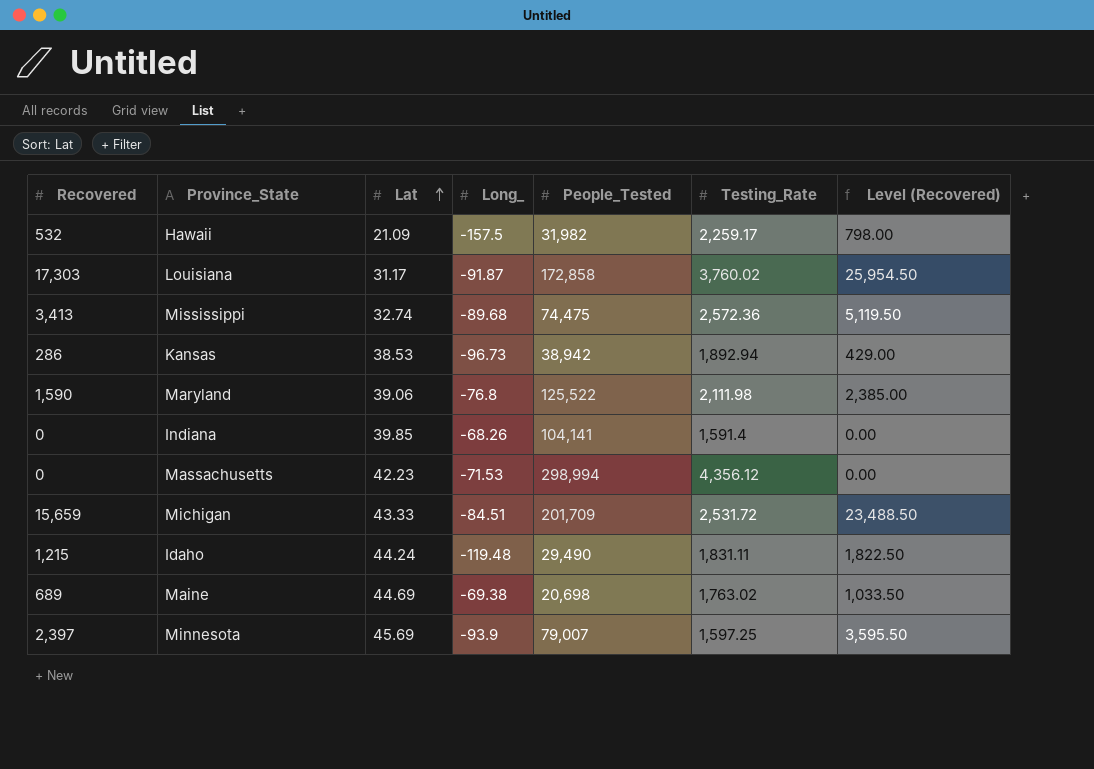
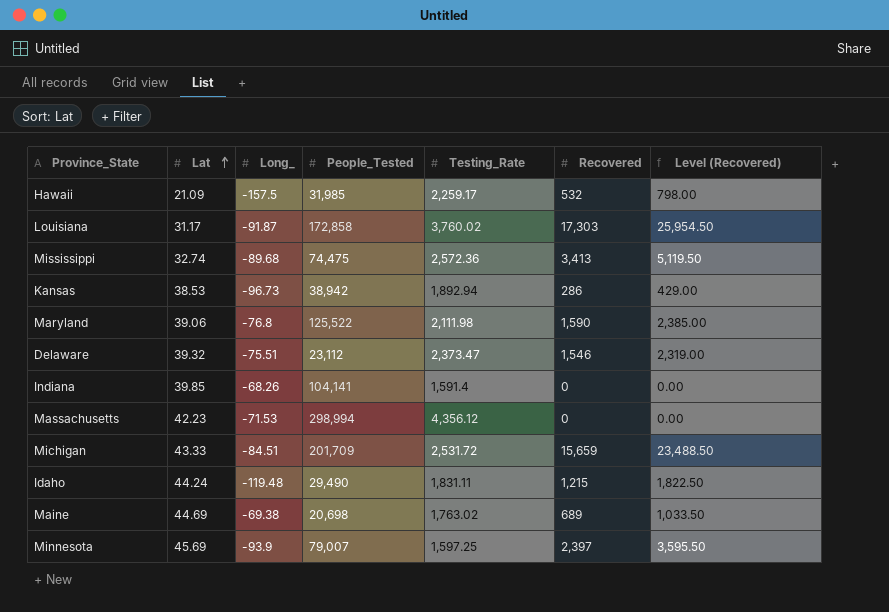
column Recovered | position: 1 -> 6
Hawaii | People_Tested: 31,982 -> 31,985
row Delaware: none -> 39.32 | -75.51 | 23,112 | 2,373.47 | 1,546 | 2,319.00

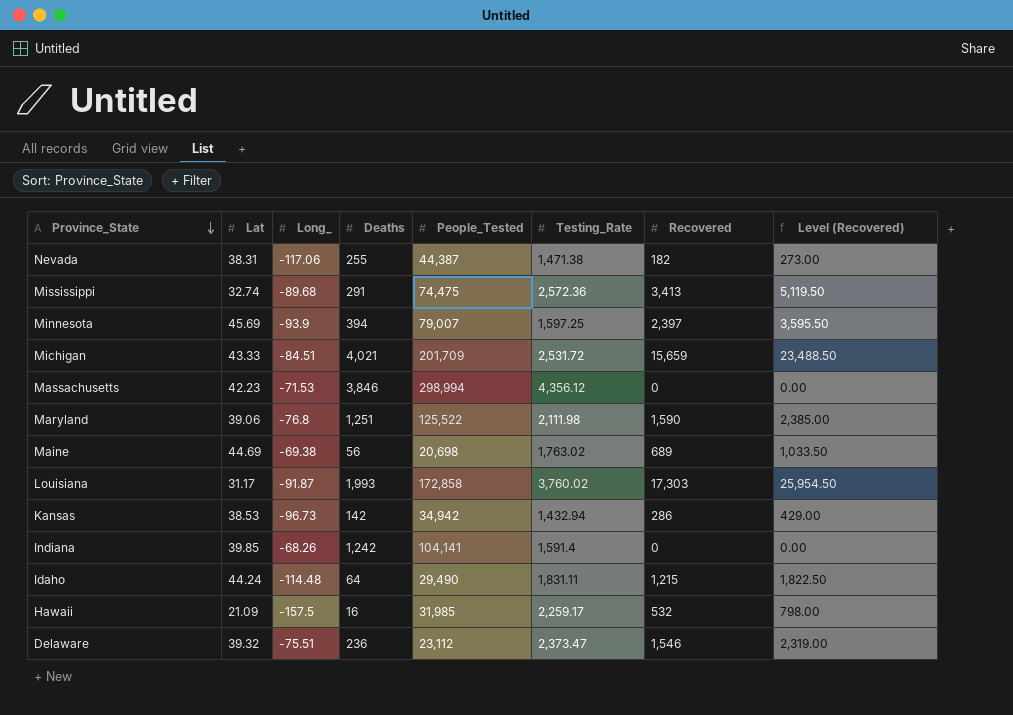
row order: Lat ascending -> Province_State descending
column Deaths | position: none -> 4
row Nevada: none -> 38.31 | -117.06 | 255 | 44,387 | 1,471.38 | 182 | 273.00
Kansas | People_Tested: 38,942 -> 34,942
Kansas | Testing_Rate: 1,892.94 -> 1,432.94
Idaho | Long_: -119.48 -> -114.48

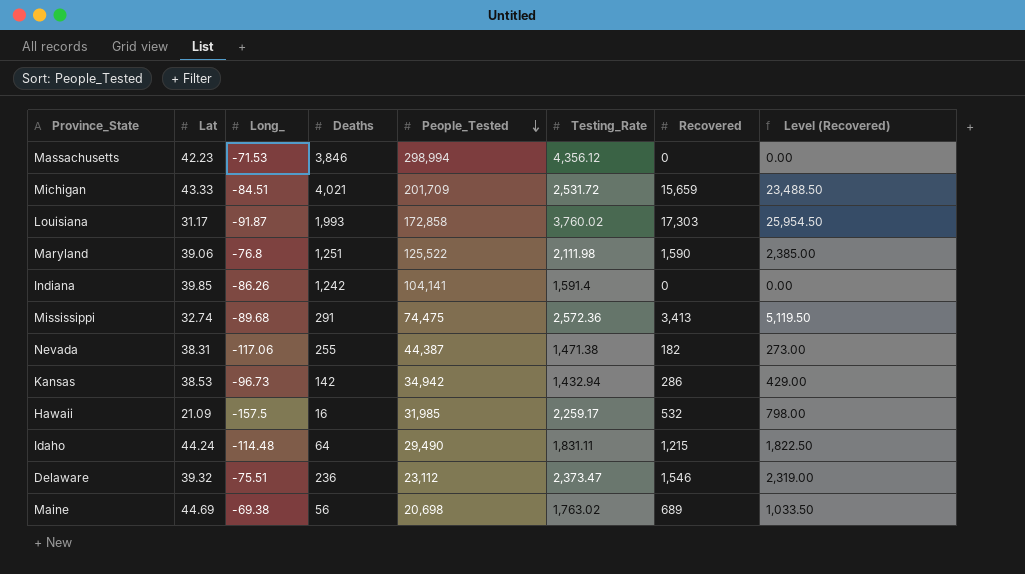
row order: Province_State descending -> People_Tested descending
row Minnesota: 45.69 | -93.9 | 394 | 79,007 | 1,597.25 | 2,397 | 3,595.50 -> none
Indiana | Long_: -68.26 -> -86.26

